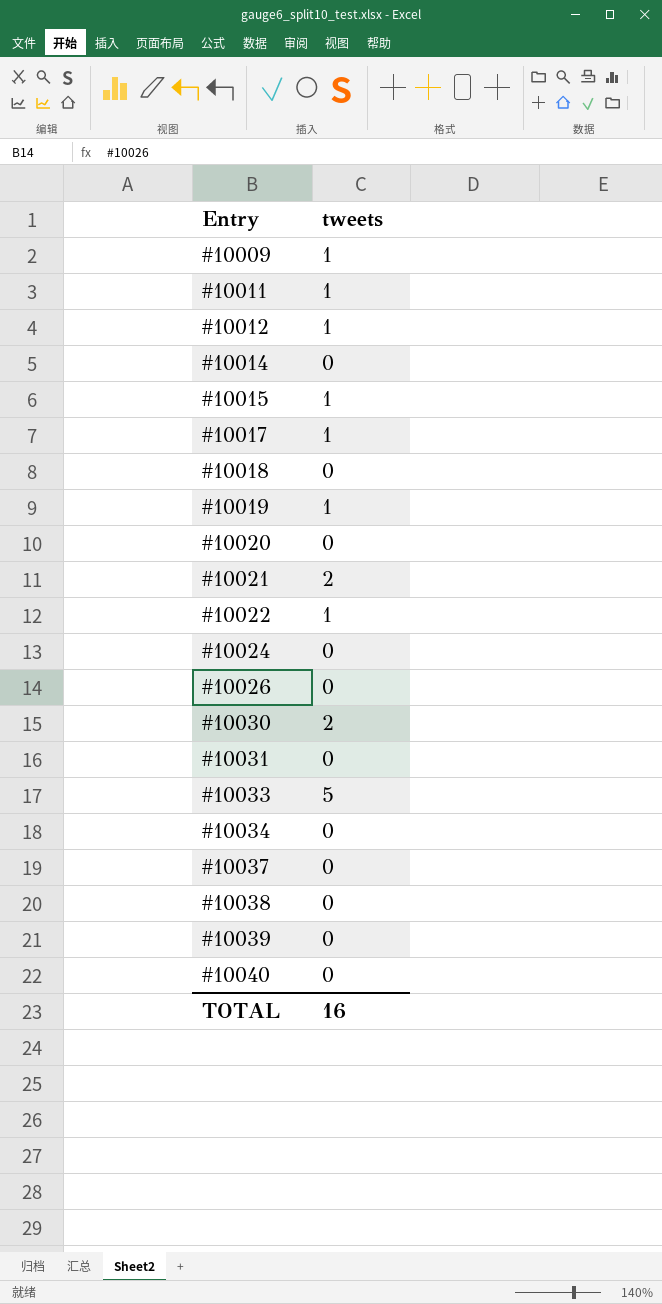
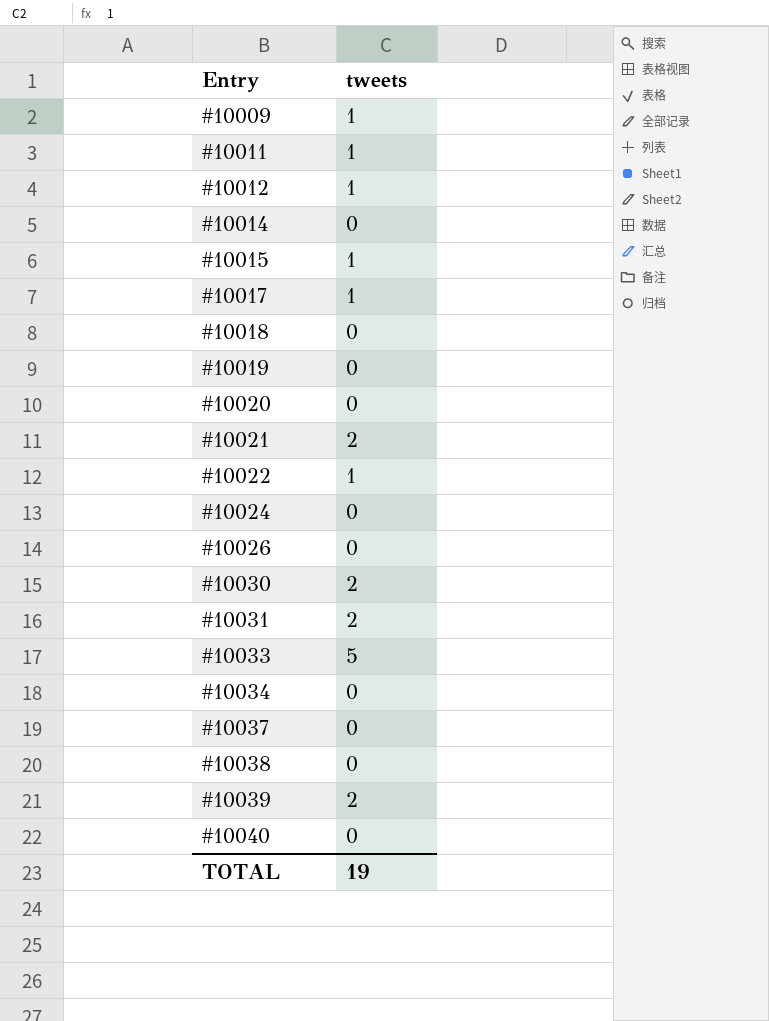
#10019 | tweets: 1 -> 0
#10031 | tweets: 0 -> 2
#10039 | tweets: 0 -> 2
TOTAL | tweets: 16 -> 19

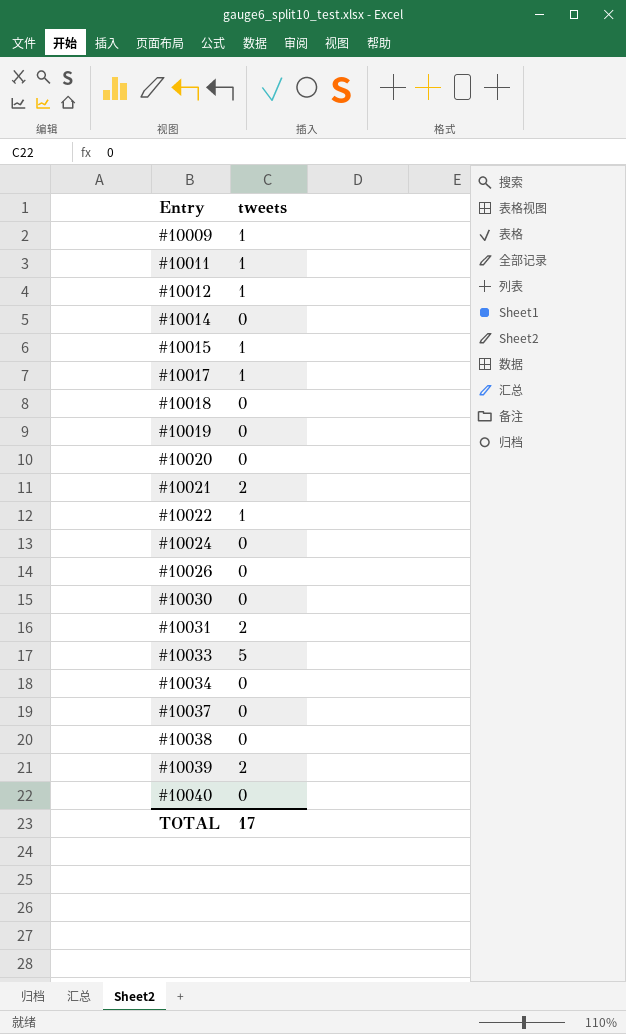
#10030 | tweets: 2 -> 0
TOTAL | tweets: 19 -> 17

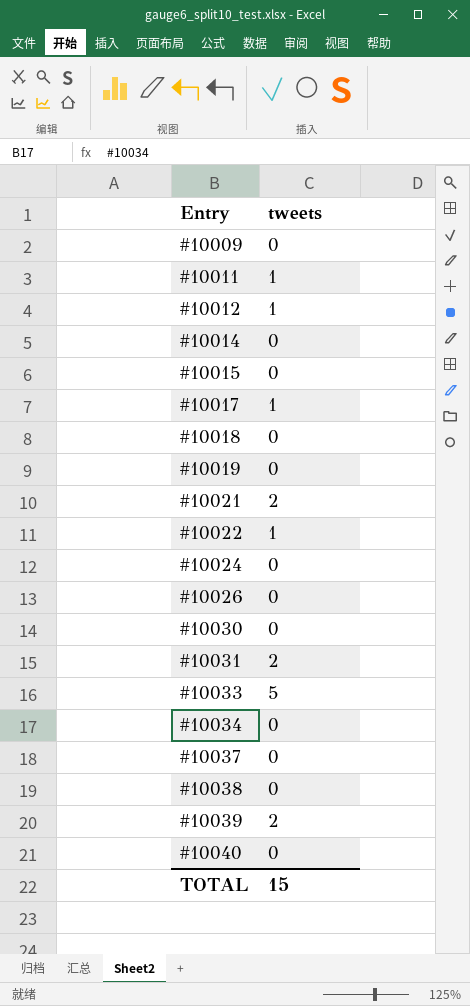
row #10020: 0 -> none
#10009 | tweets: 1 -> 0
#10015 | tweets: 1 -> 0
TOTAL | tweets: 17 -> 15

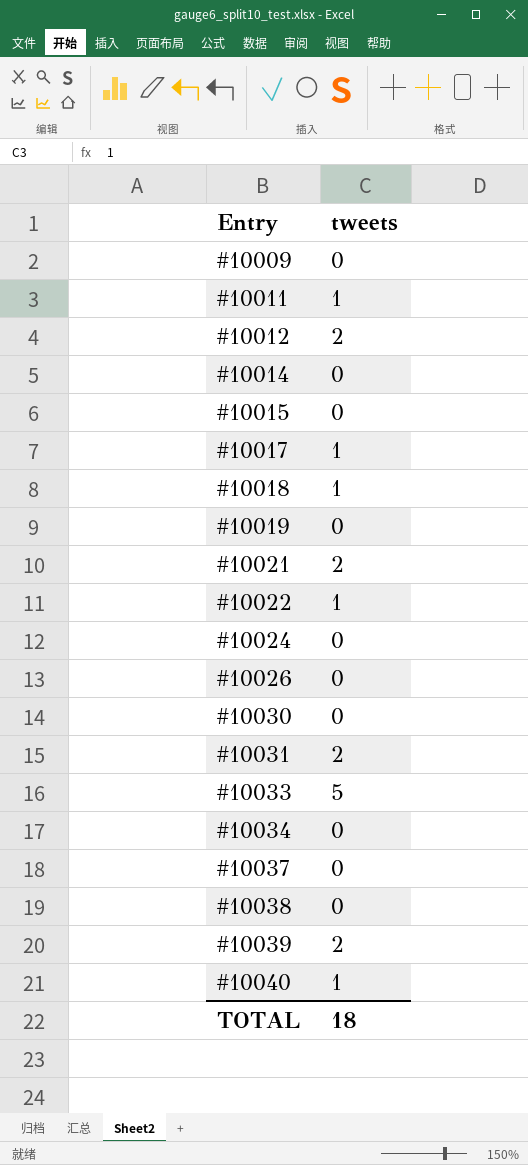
#10012 | tweets: 1 -> 2
#10018 | tweets: 0 -> 1
#10040 | tweets: 0 -> 1
TOTAL | tweets: 15 -> 18

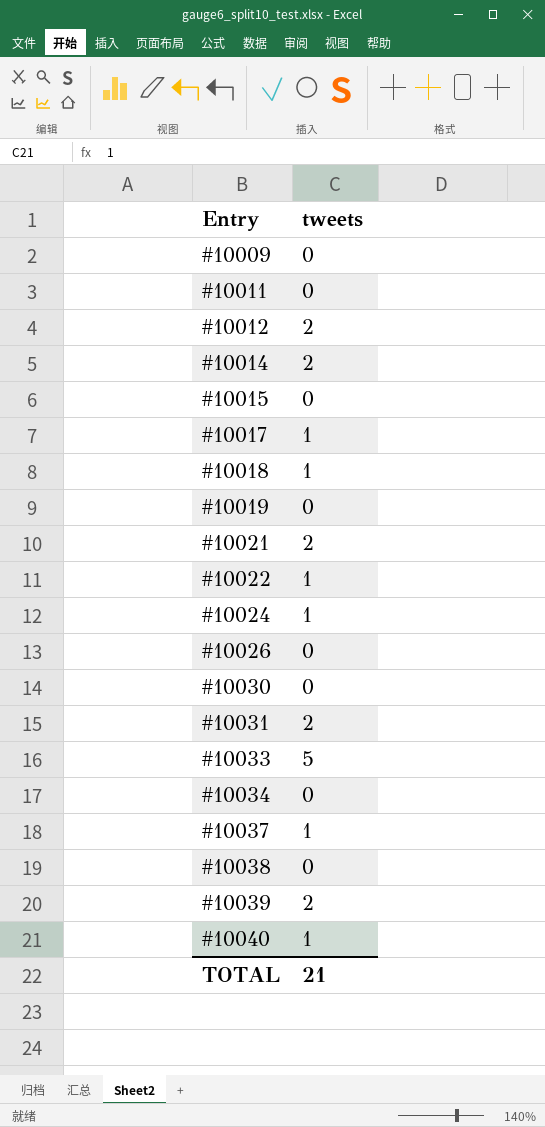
#10011 | tweets: 1 -> 0
#10014 | tweets: 0 -> 2
#10024 | tweets: 0 -> 1
#10037 | tweets: 0 -> 1
TOTAL | tweets: 18 -> 21

